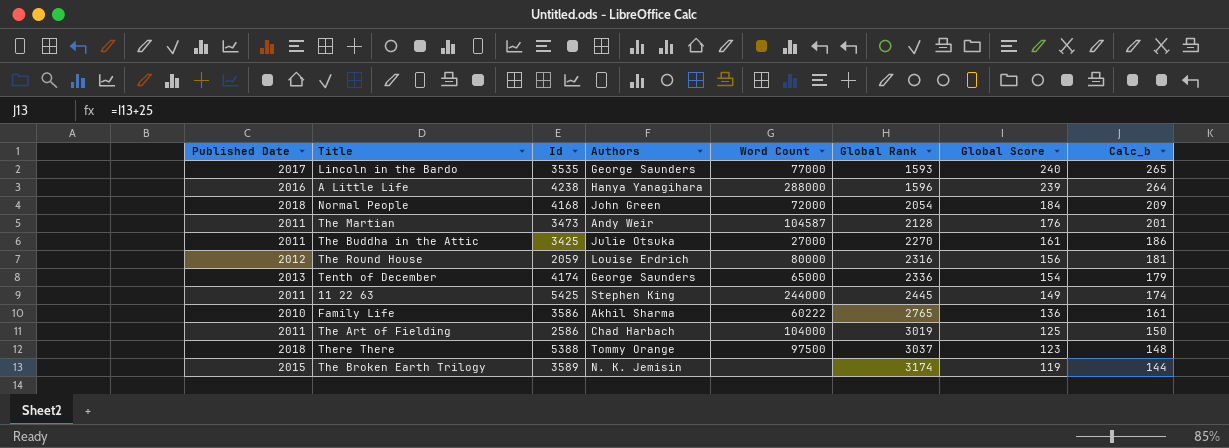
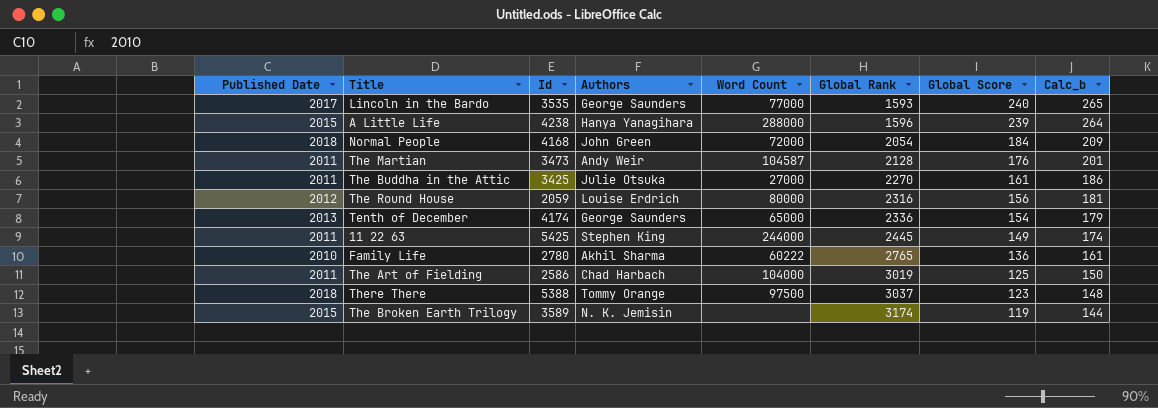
A Little Life | Published Date: 2016 -> 2015
Family Life | Id: 3586 -> 2780

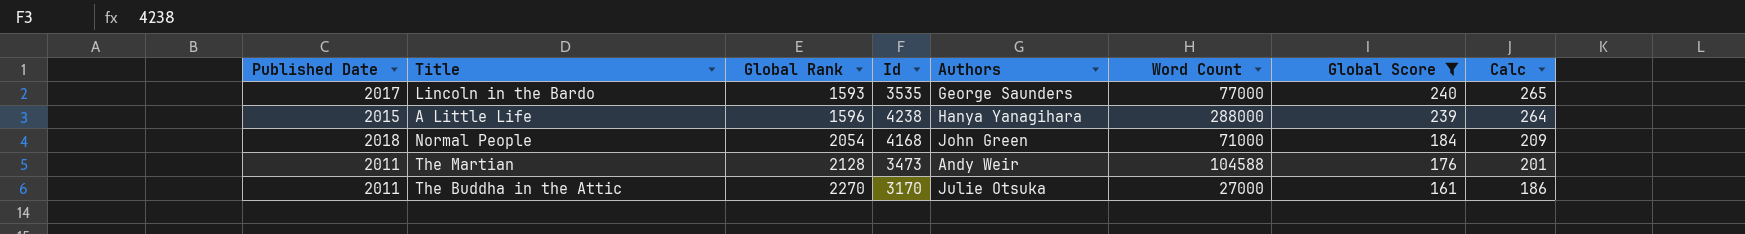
filter: none -> Global Score >= 161
column Global Rank | position: 6 -> 3
column name: Calc_b -> Calc
Normal People | Word Count: 72000 -> 71000
The Martian | Word Count: 104587 -> 104588
The Buddha in the Attic | Id: 3425 -> 3170

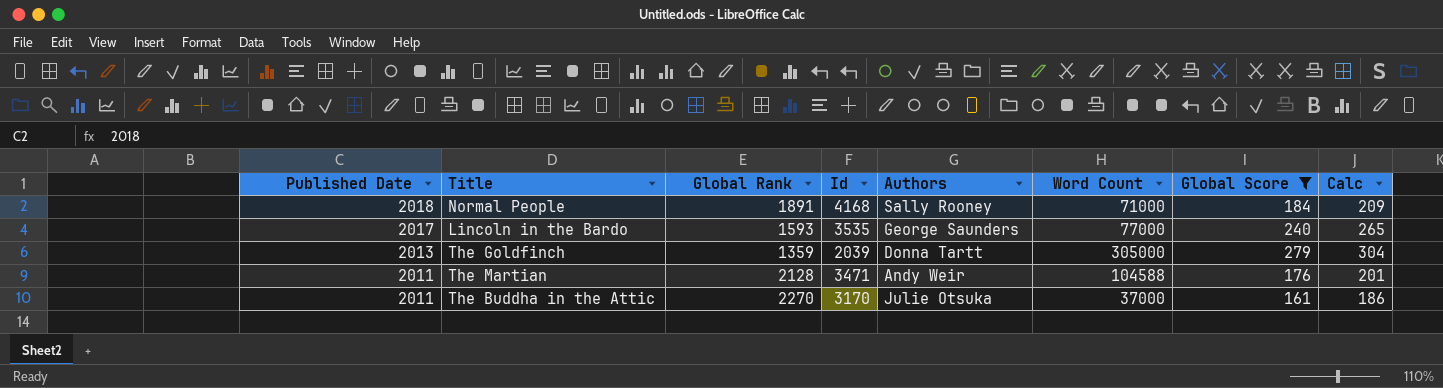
row order: Global Rank ascending -> Published Date descending
row A Little Life: 2015 | 1596 | 4238 | Hanya Yanagihara | 288000 | 239 | 264 -> none
Normal People | Global Rank: 2054 -> 1891
Normal People | Authors: John Green -> Sally Rooney
row The Goldfinch: none -> 2013 | 1359 | 2039 | Donna Tartt | 305000 | 279 | 304
The Martian | Id: 3473 -> 3471
The Buddha in the Attic | Word Count: 27000 -> 37000

